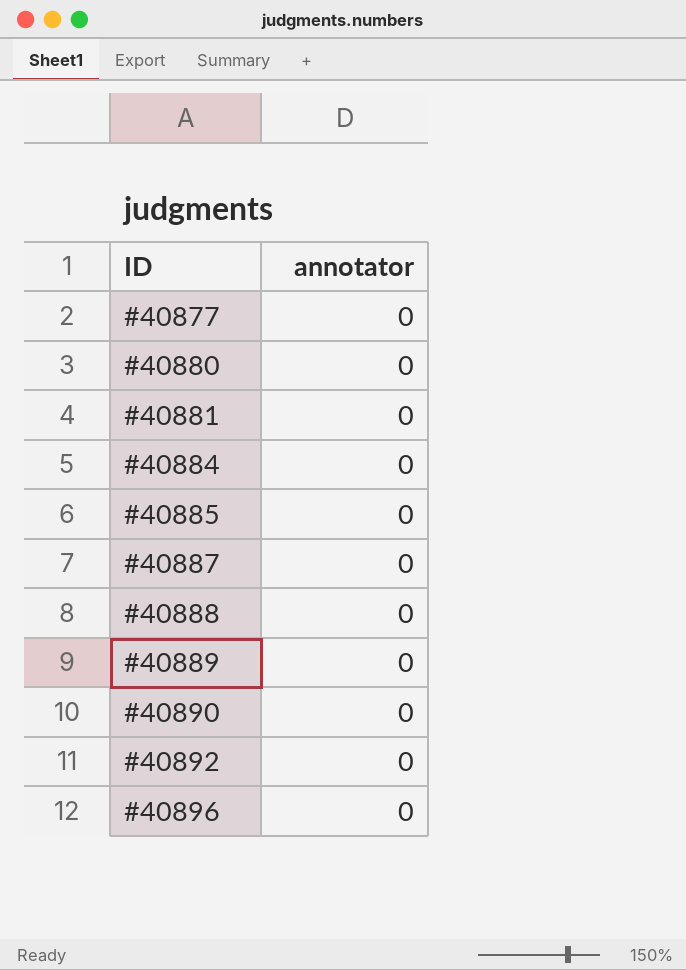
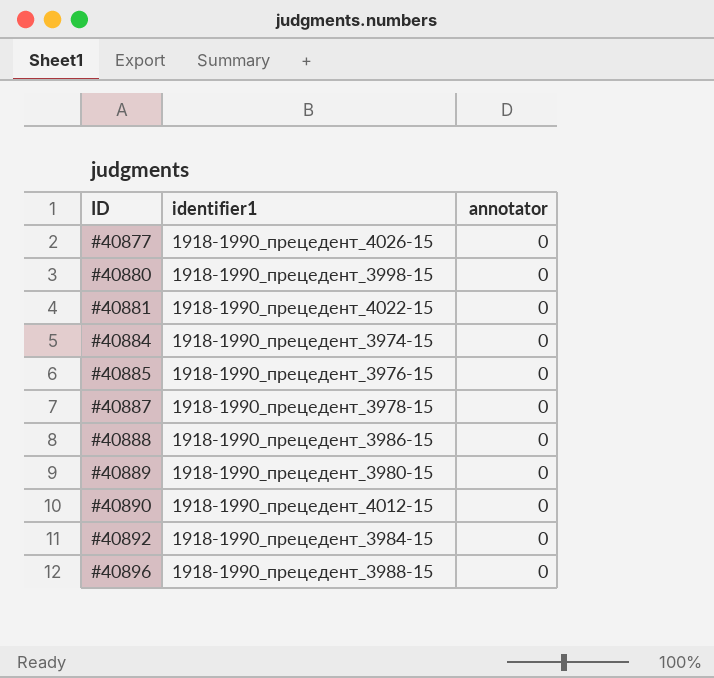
column identifier1 | position: none -> 2

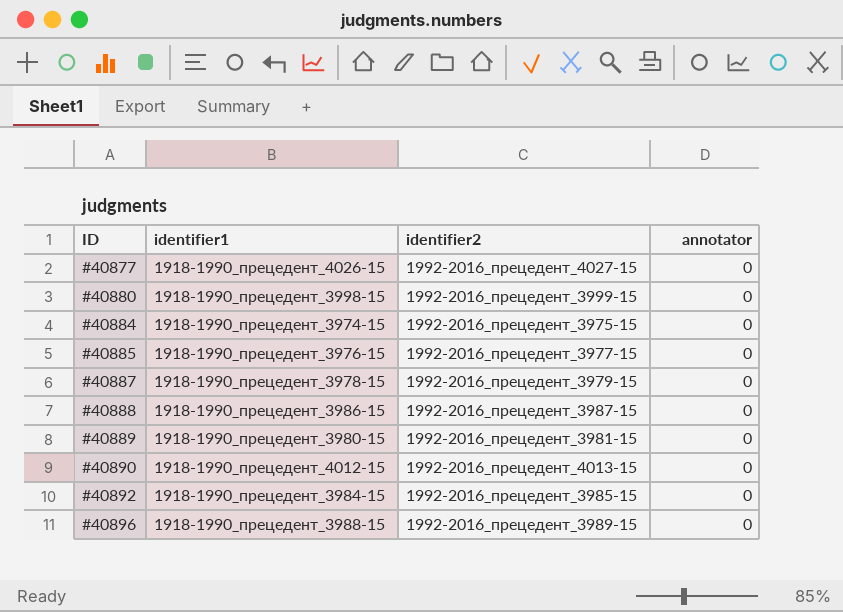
column identifier2 | position: none -> 3
row #40881: 1918-1990_прецедент_4022-15 | 0 -> none

